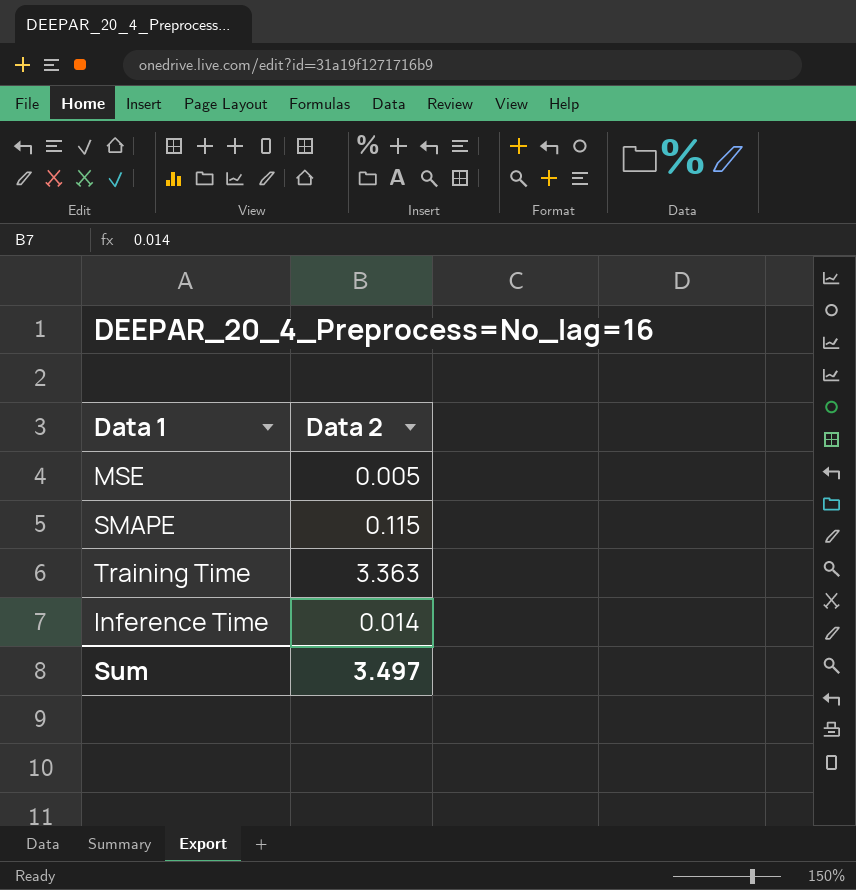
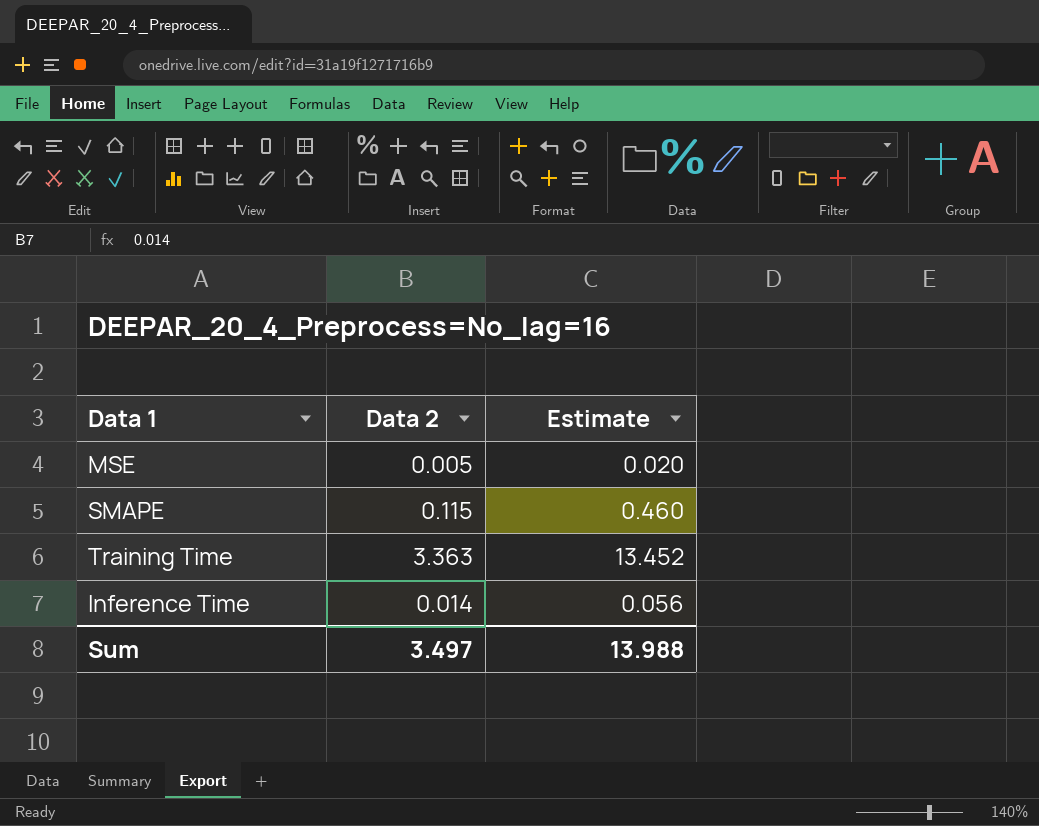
column Estimate | formula: none -> [Data 2] * 4

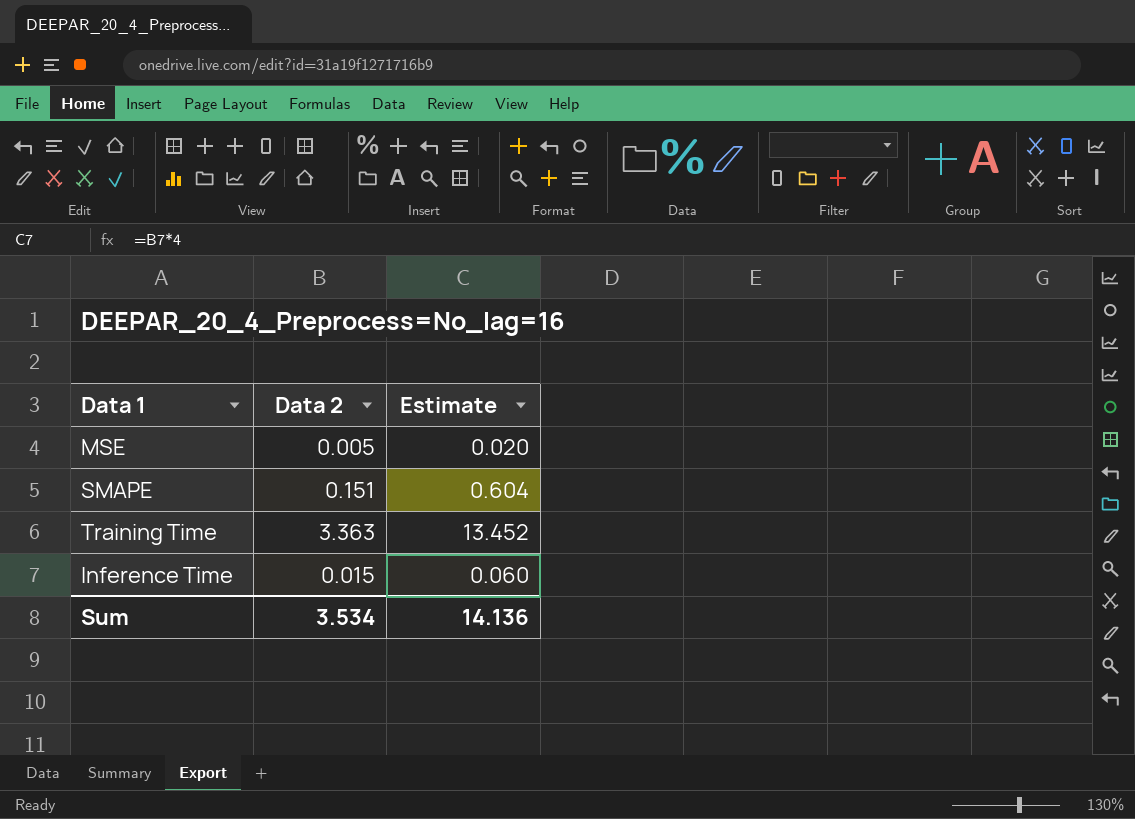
SMAPE | Data 2: 0.115 -> 0.151
SMAPE | Estimate: 0.460 -> 0.604
Inference Time | Data 2: 0.014 -> 0.015
Inference Time | Estimate: 0.056 -> 0.060
Sum | Data 2: 3.497 -> 3.534
Sum | Estimate: 13.988 -> 14.136

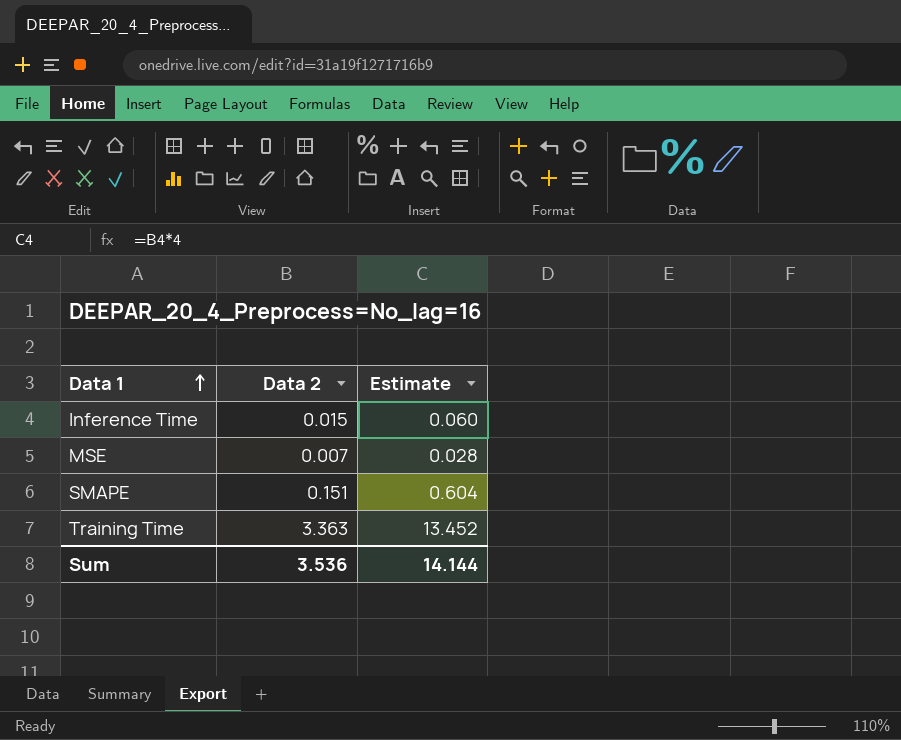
row order: none -> Data 1 ascending
MSE | Data 2: 0.005 -> 0.007
MSE | Estimate: 0.020 -> 0.028
Sum | Data 2: 3.534 -> 3.536
Sum | Estimate: 14.136 -> 14.144

